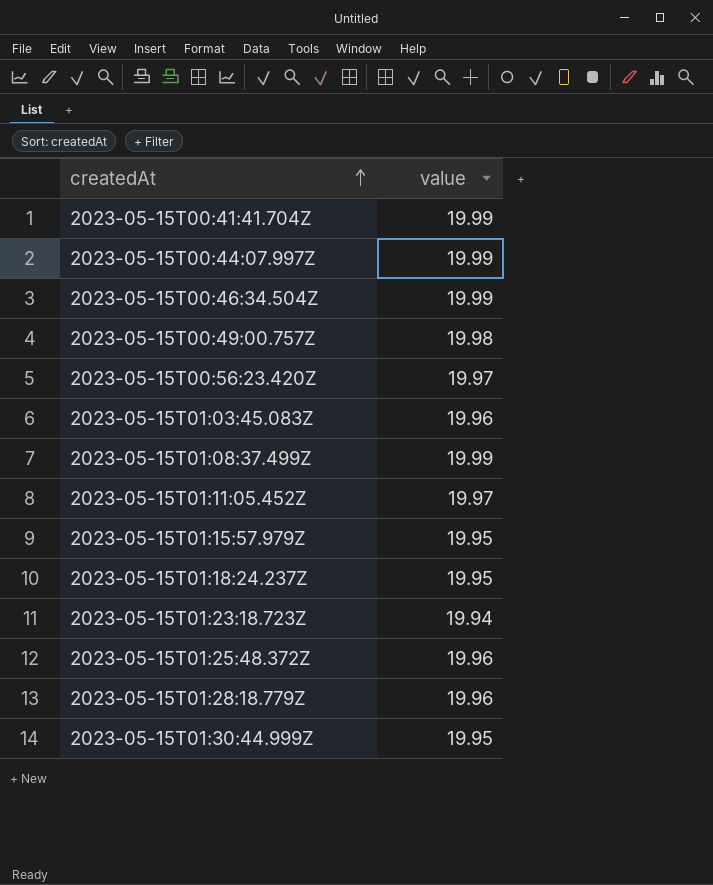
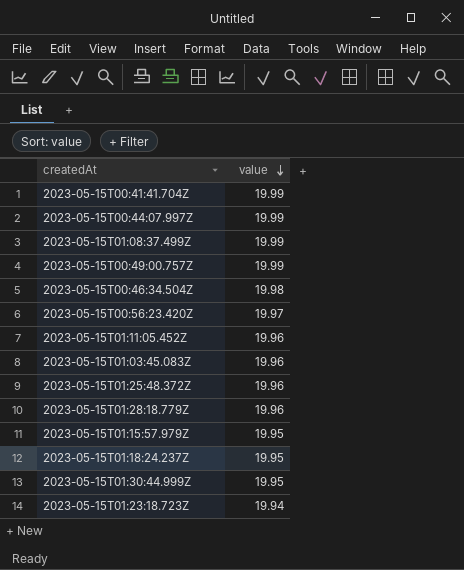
row order: createdAt ascending -> value descending
2023-05-15T00:49:00.757Z | value: 19.98 -> 19.99
2023-05-15T00:46:34.504Z | value: 19.99 -> 19.98
2023-05-15T01:11:05.452Z | value: 19.97 -> 19.96

